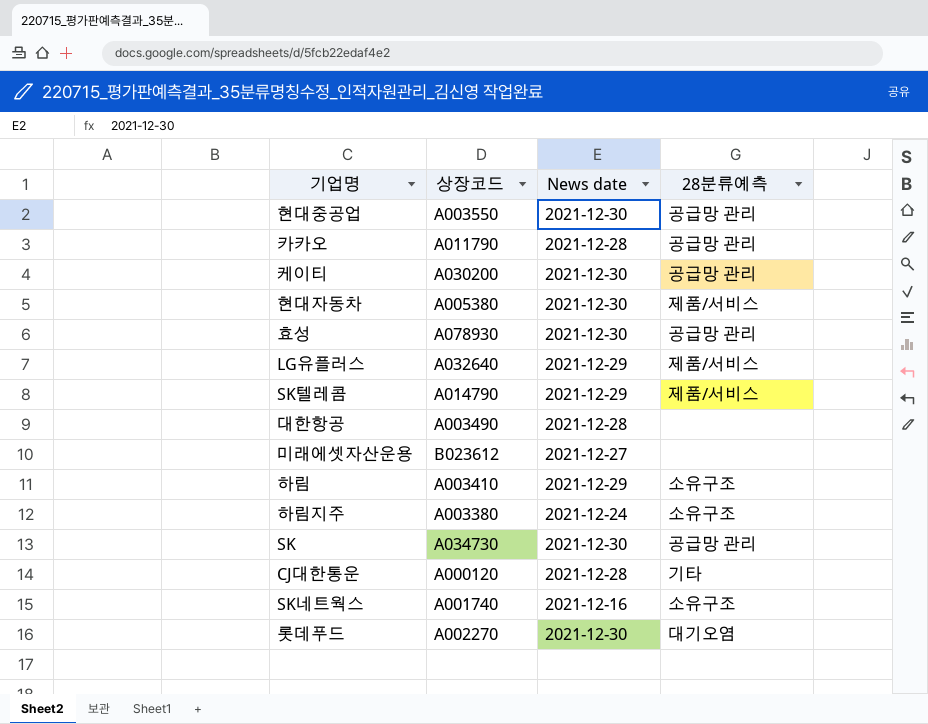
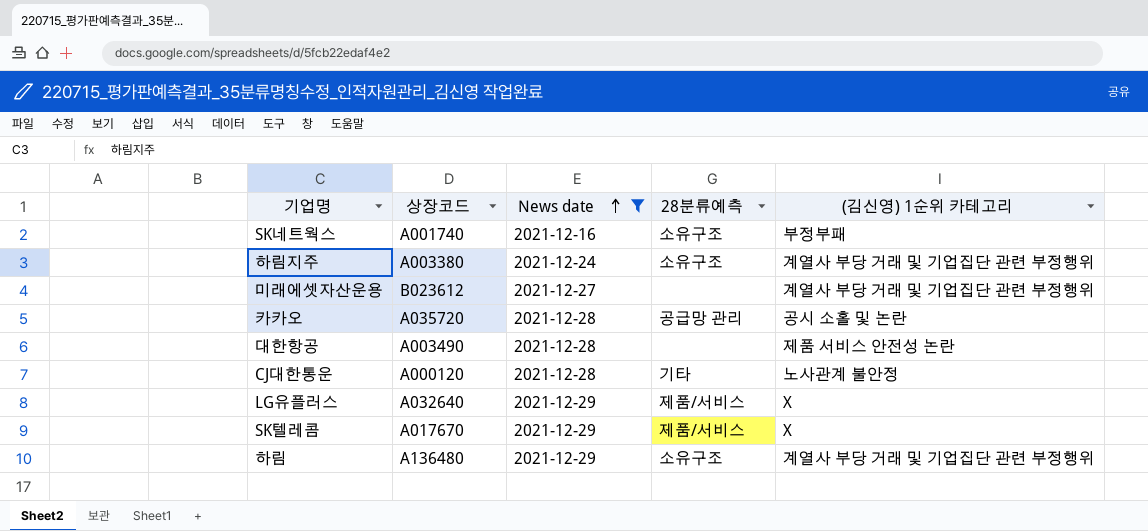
filter: none -> News date != 2021-12-30
row order: none -> News date ascending
column (김신영) 1순위 카테고리 | position: none -> 5
카카오 | 상장코드: A011790 -> A035720
SK텔레콤 | 상장코드: A014790 -> A017670
하림 | 상장코드: A003410 -> A136480

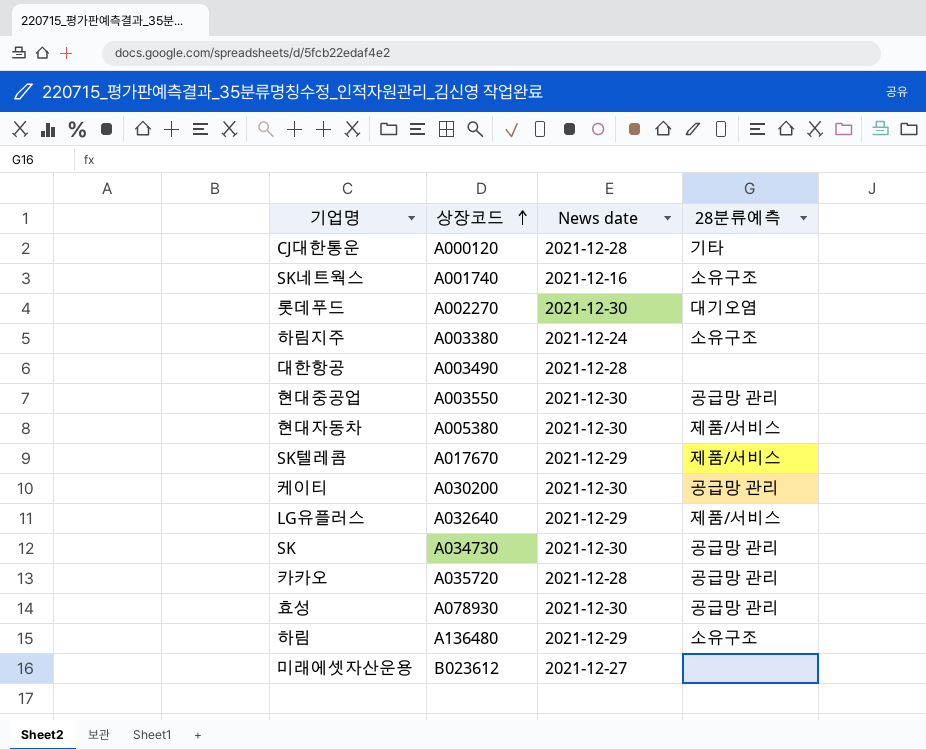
filter: News date != 2021-12-30 -> none
row order: News date ascending -> 상장코드 ascending
column (김신영) 1순위 카테고리 | position: 5 -> none

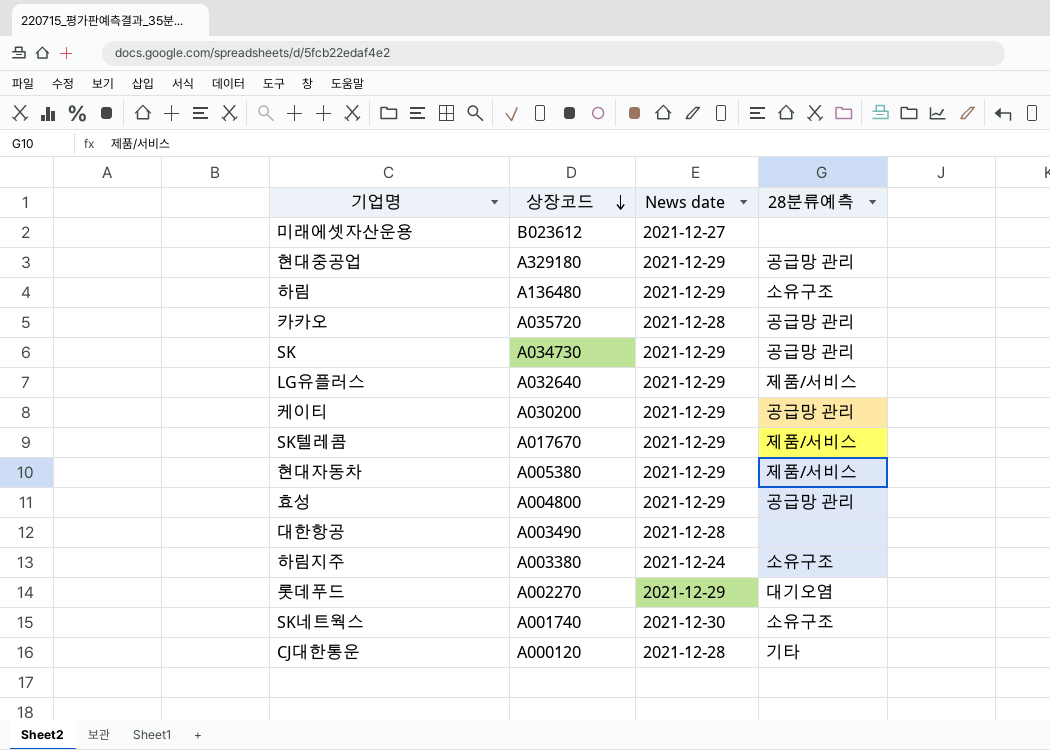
row order: 상장코드 ascending -> 상장코드 descending
현대중공업 | 상장코드: A003550 -> A329180
현대중공업 | News date: 2021-12-30 -> 2021-12-29
SK | News date: 2021-12-30 -> 2021-12-29
케이티 | News date: 2021-12-30 -> 2021-12-29
현대자동차 | News date: 2021-12-30 -> 2021-12-29
효성 | 상장코드: A078930 -> A004800
효성 | News date: 2021-12-30 -> 2021-12-29
롯데푸드 | News date: 2021-12-30 -> 2021-12-29
SK네트웍스 | News date: 2021-12-16 -> 2021-12-30

